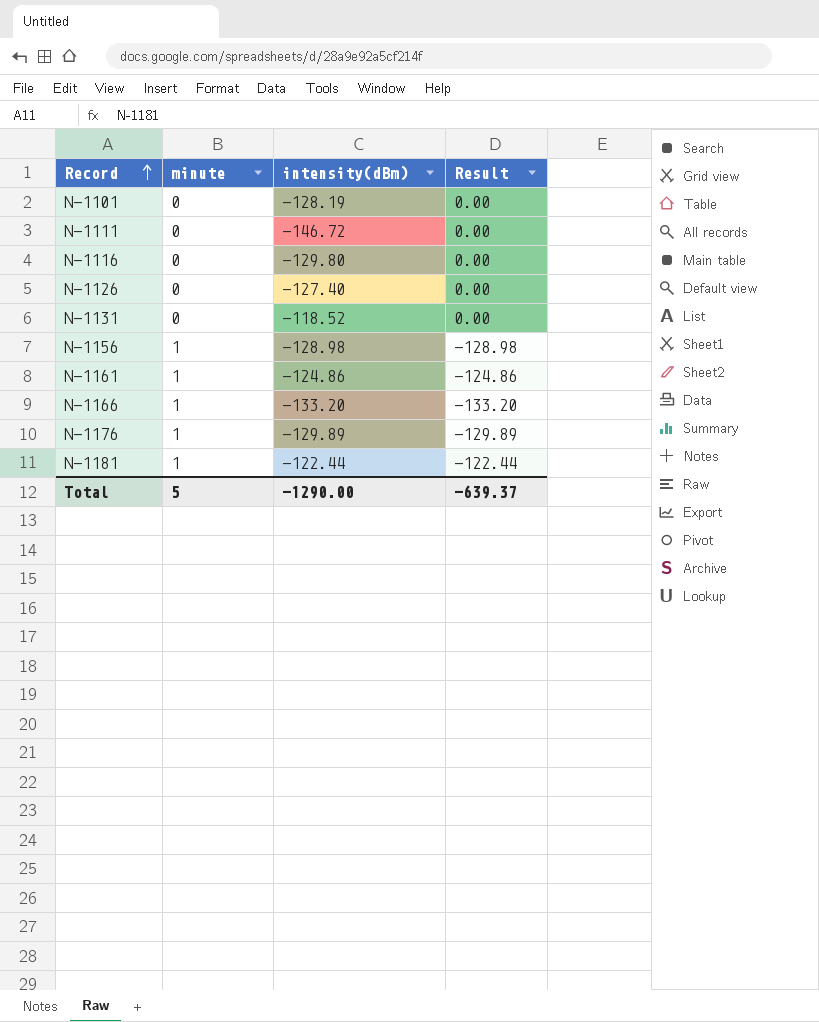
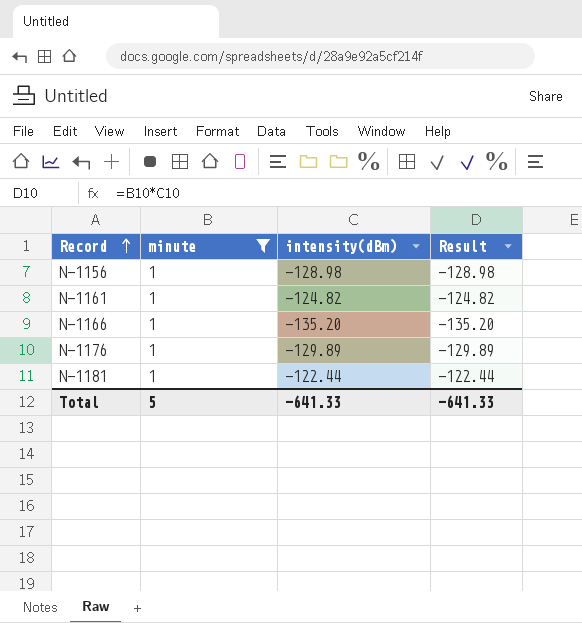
filter: none -> minute = 1
N-1161 | intensity(dBm): -124.86 -> -124.82
N-1161 | Result: -124.86 -> -124.82
N-1166 | intensity(dBm): -133.20 -> -135.20
N-1166 | Result: -133.20 -> -135.20
Total | intensity(dBm): -1290.00 -> -641.33
Total | Result: -639.37 -> -641.33

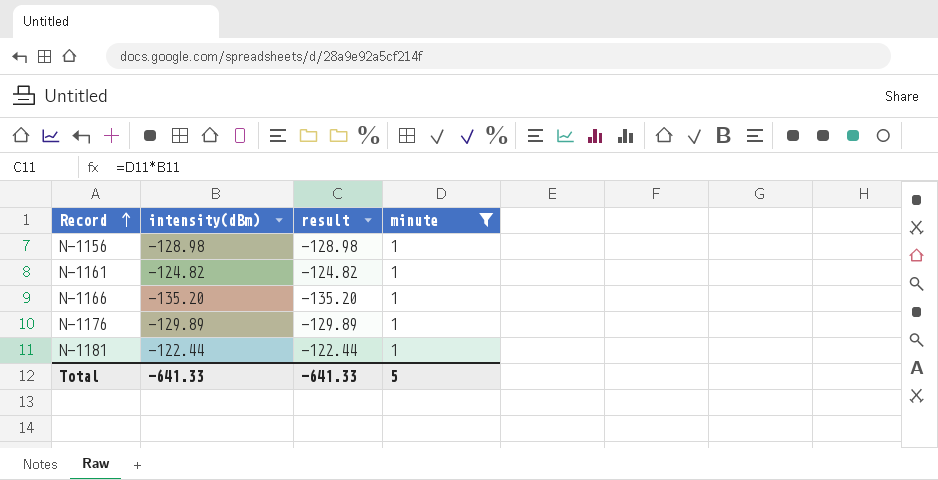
column name: Result -> result
column minute | position: 2 -> 4

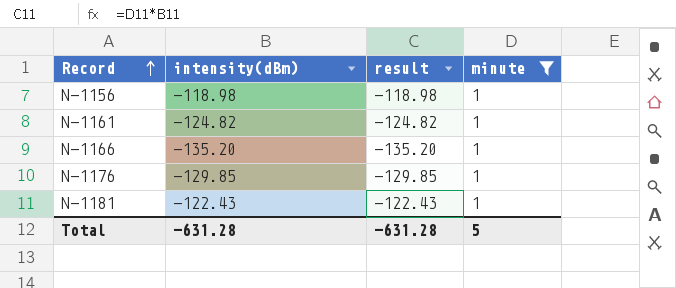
N-1156 | intensity(dBm): -128.98 -> -118.98
N-1156 | result: -128.98 -> -118.98
N-1176 | intensity(dBm): -129.89 -> -129.85
N-1176 | result: -129.89 -> -129.85
N-1181 | intensity(dBm): -122.44 -> -122.43
N-1181 | result: -122.44 -> -122.43
Total | intensity(dBm): -641.33 -> -631.28
Total | result: -641.33 -> -631.28

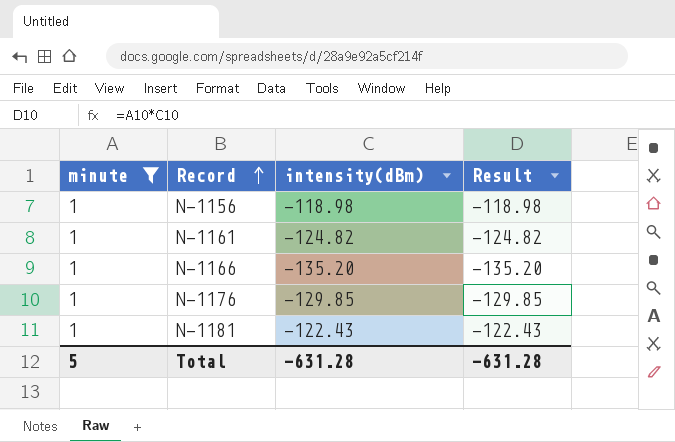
column minute | position: 4 -> 1
column name: result -> Result

